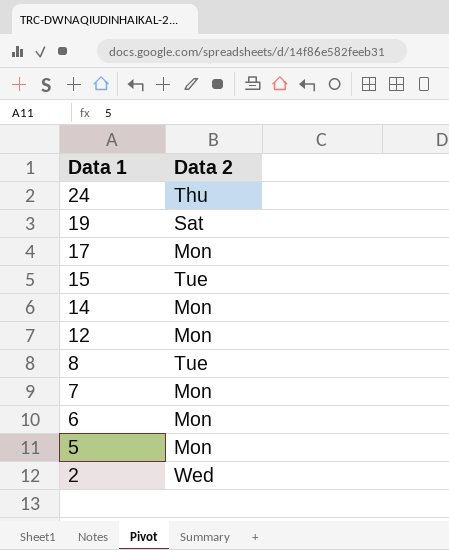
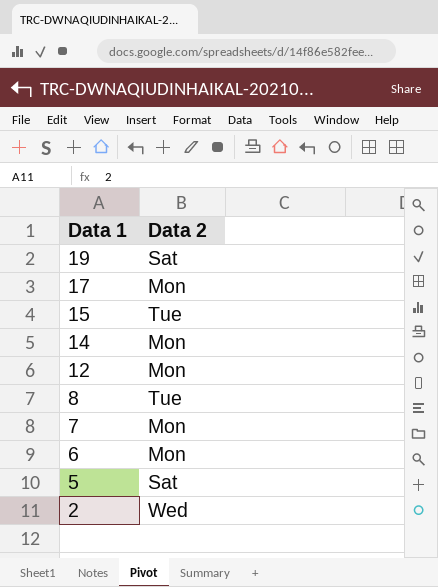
row 24: Thu -> none
5 | Data 2: Mon -> Sat

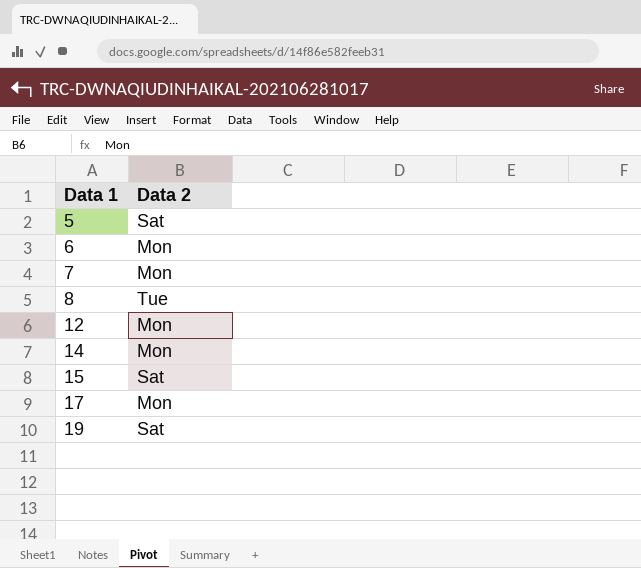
row order: Data 1 descending -> Data 1 ascending
row 2: Wed -> none
15 | Data 2: Tue -> Sat

